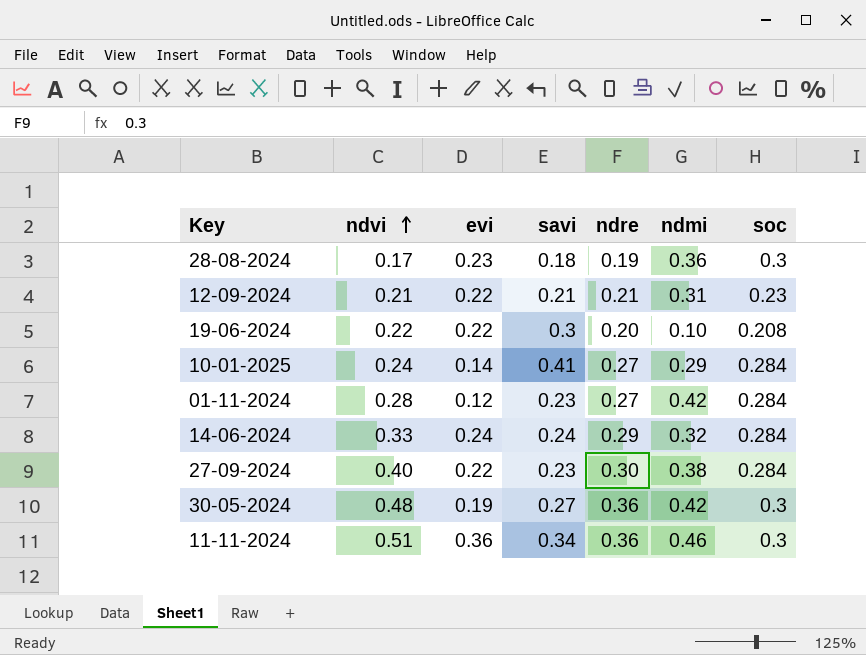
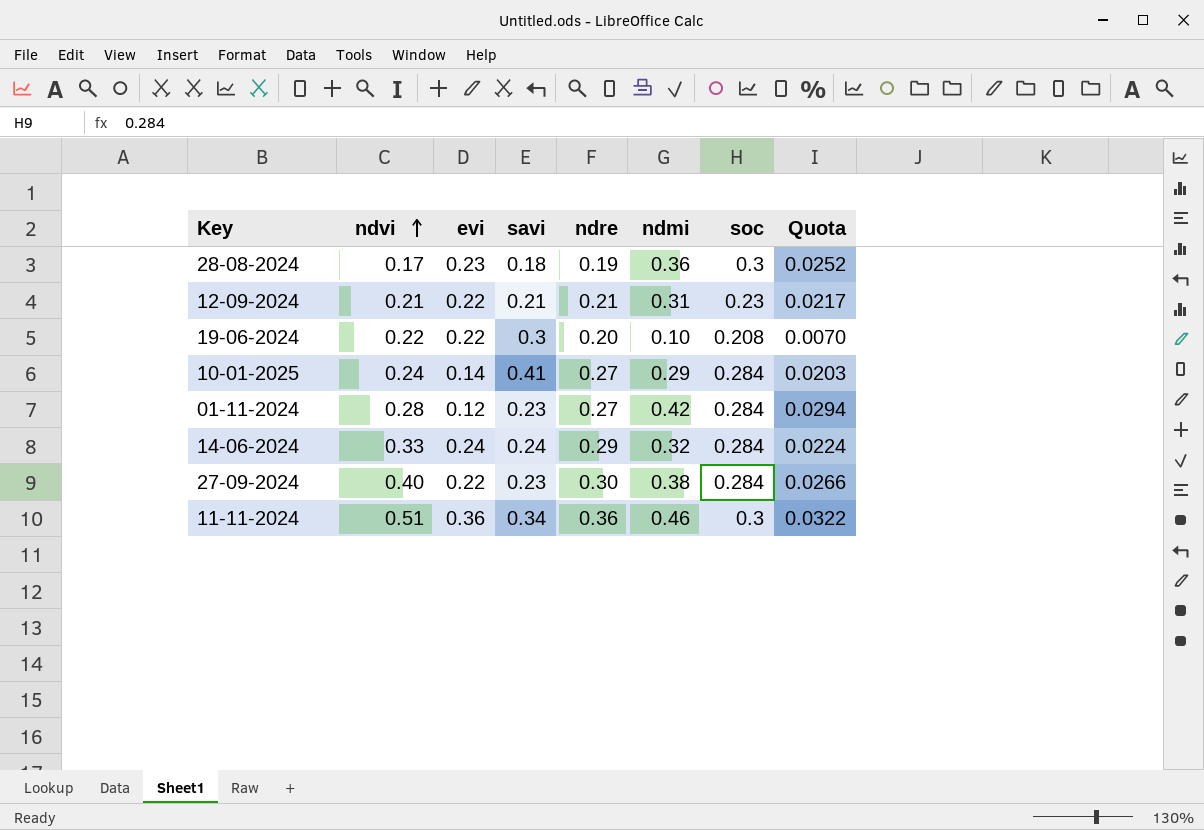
column Quota | formula: none -> [ndmi] * 0.07
row 30-05-2024: 0.48 | 0.19 | 0.27 | 0.36 | 0.42 | 0.3 -> none

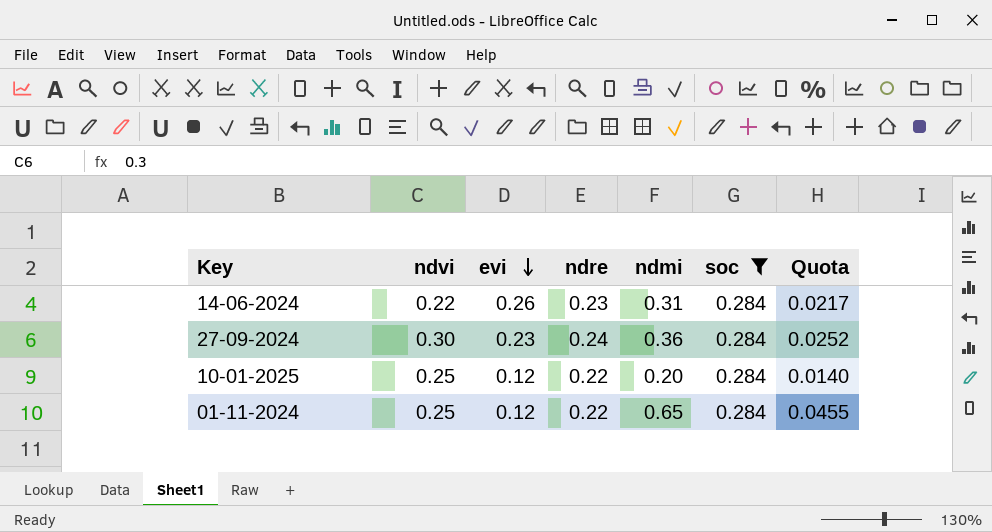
filter: none -> soc = 0.284
row order: ndvi ascending -> evi descending
column savi | position: 4 -> none
14-06-2024 | ndvi: 0.33 -> 0.22
14-06-2024 | evi: 0.24 -> 0.26
14-06-2024 | ndre: 0.29 -> 0.23
14-06-2024 | ndmi: 0.32 -> 0.31
14-06-2024 | Quota: 0.0224 -> 0.0217
27-09-2024 | ndvi: 0.40 -> 0.30
27-09-2024 | evi: 0.22 -> 0.23
27-09-2024 | ndre: 0.30 -> 0.24
27-09-2024 | ndmi: 0.38 -> 0.36
27-09-2024 | Quota: 0.0266 -> 0.0252
10-01-2025 | ndvi: 0.24 -> 0.25
10-01-2025 | evi: 0.14 -> 0.12
10-01-2025 | ndre: 0.27 -> 0.22
10-01-2025 | ndmi: 0.29 -> 0.20
10-01-2025 | Quota: 0.0203 -> 0.0140
01-11-2024 | ndvi: 0.28 -> 0.25
01-11-2024 | ndre: 0.27 -> 0.22
01-11-2024 | ndmi: 0.42 -> 0.65
01-11-2024 | Quota: 0.0294 -> 0.0455

